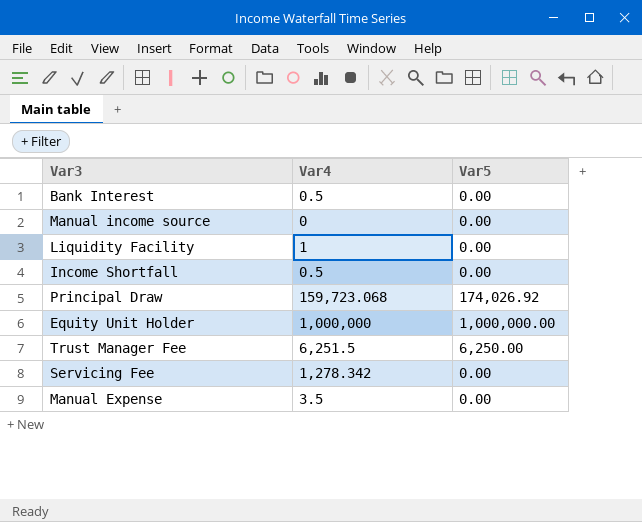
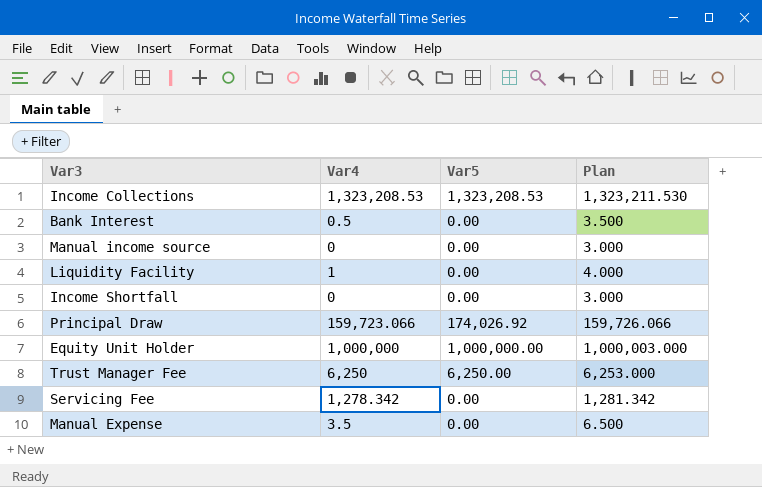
column Plan | formula: none -> [Var4] + 3
row Income Collections: none -> 1,323,208.53 | 1,323,208.53 | 1,323,211.530
Income Shortfall | Var4: 0.5 -> 0
Principal Draw | Var4: 159,723.068 -> 159,723.066
Trust Manager Fee | Var4: 6,251.5 -> 6,250

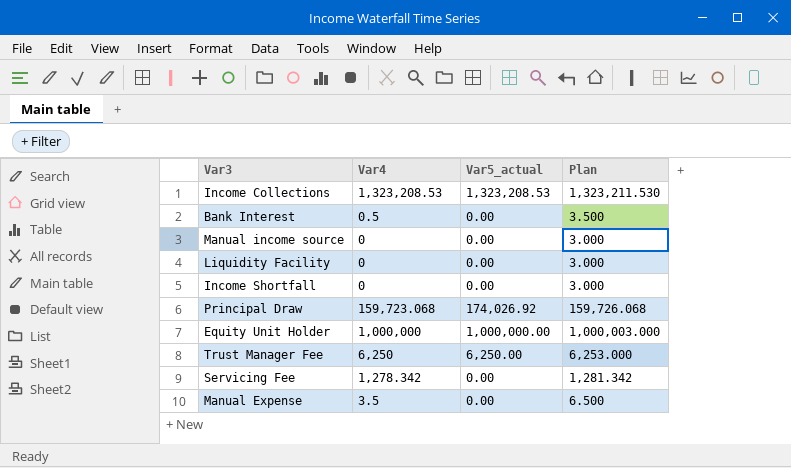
column name: Var5 -> Var5_actual
Liquidity Facility | Var4: 1 -> 0
Liquidity Facility | Plan: 4.000 -> 3.000
Principal Draw | Var4: 159,723.066 -> 159,723.068
Principal Draw | Plan: 159,726.066 -> 159,726.068

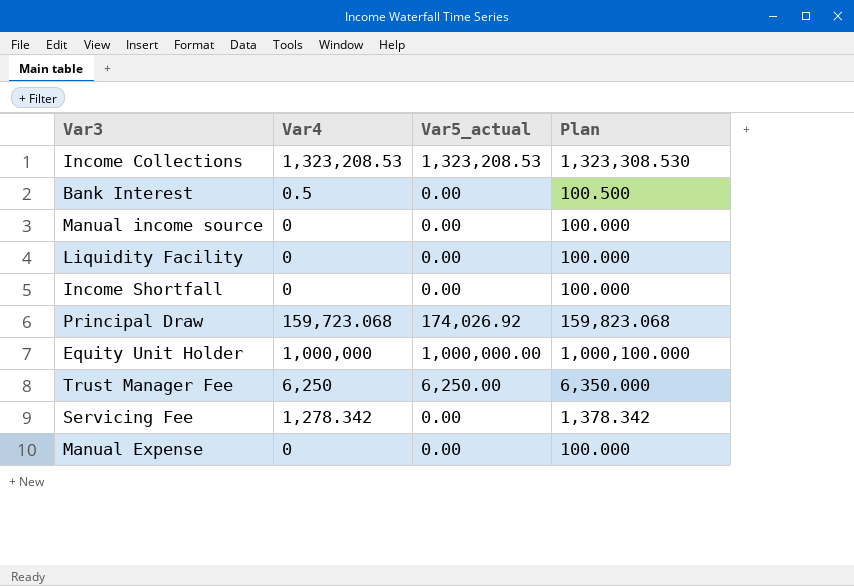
column Plan | formula: [Var4] + 3 -> [Var4] + 100
Manual Expense | Var4: 3.5 -> 0

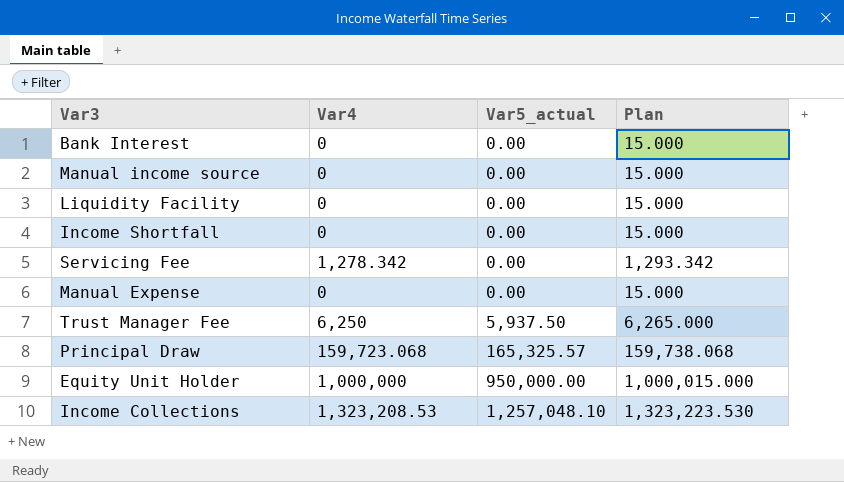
row order: none -> Var5_actual ascending
column Plan | formula: [Var4] + 100 -> [Var4] + 15
Bank Interest | Var4: 0.5 -> 0
Trust Manager Fee | Var5_actual: 6,250.00 -> 5,937.50
Principal Draw | Var5_actual: 174,026.92 -> 165,325.57
Equity Unit Holder | Var5_actual: 1,000,000.00 -> 950,000.00
Income Collections | Var5_actual: 1,323,208.53 -> 1,257,048.10

